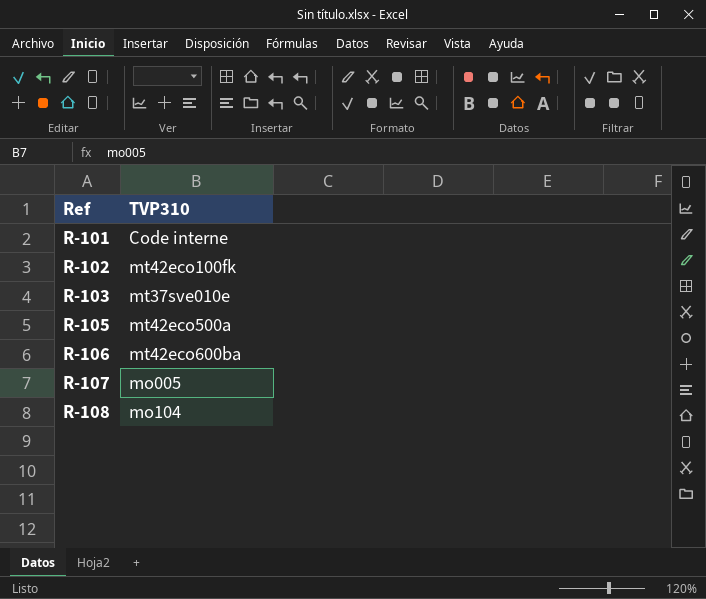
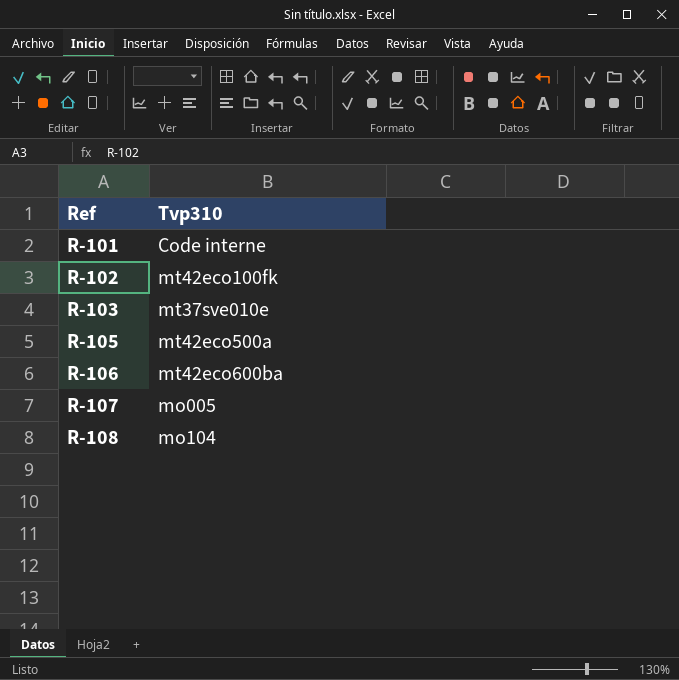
column name: TVP310 -> Tvp310

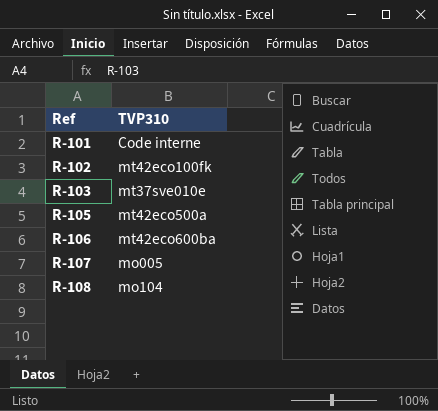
column name: Tvp310 -> TVP310

